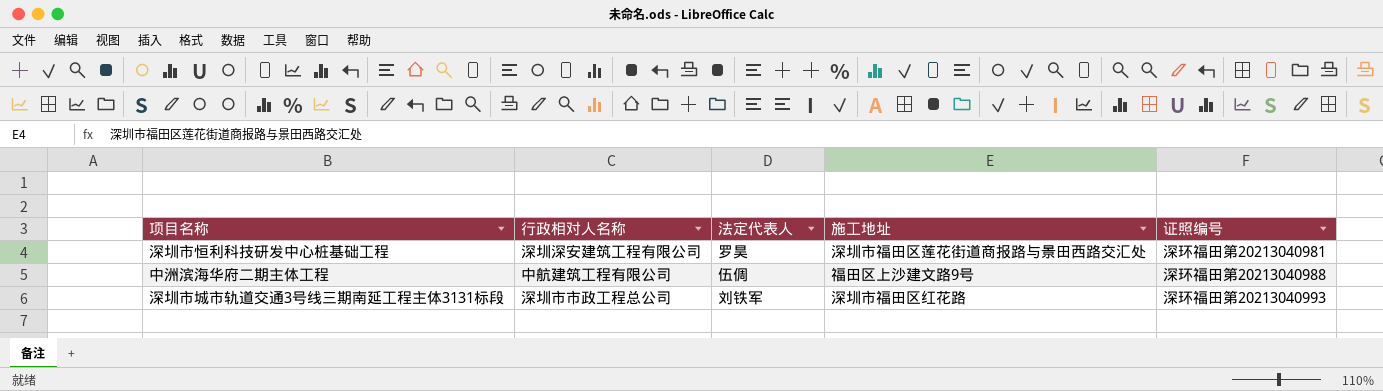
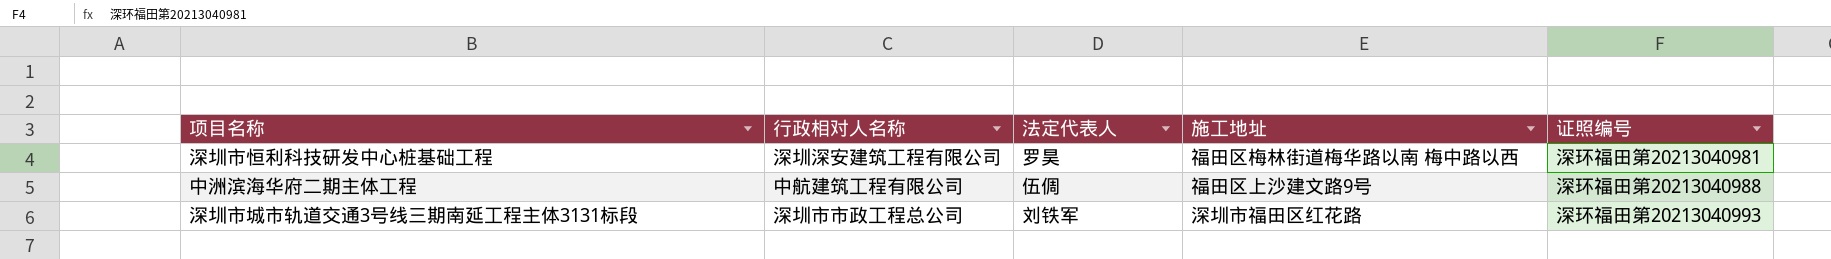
深圳市恒利科技研发中心桩基础工程 | 施工地址: 深圳市福田区莲花街道商报路与景田西路交汇处 -> 福田区梅林街道梅华路以南 梅中路以西

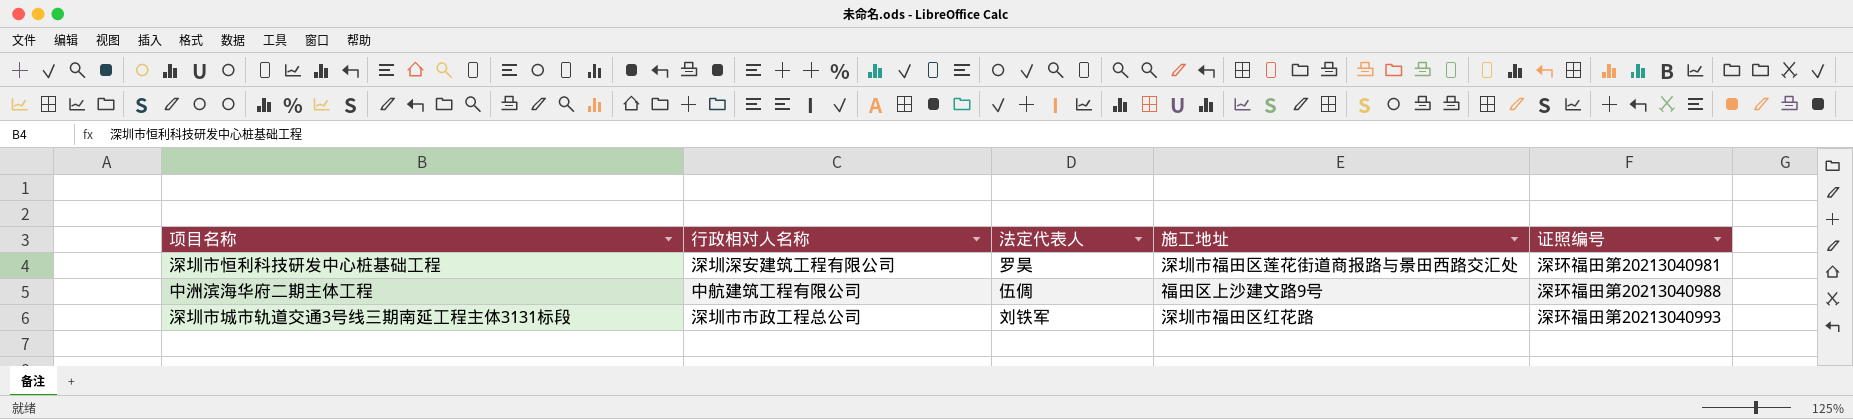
深圳市恒利科技研发中心桩基础工程 | 施工地址: 福田区梅林街道梅华路以南 梅中路以西 -> 深圳市福田区莲花街道商报路与景田西路交汇处

